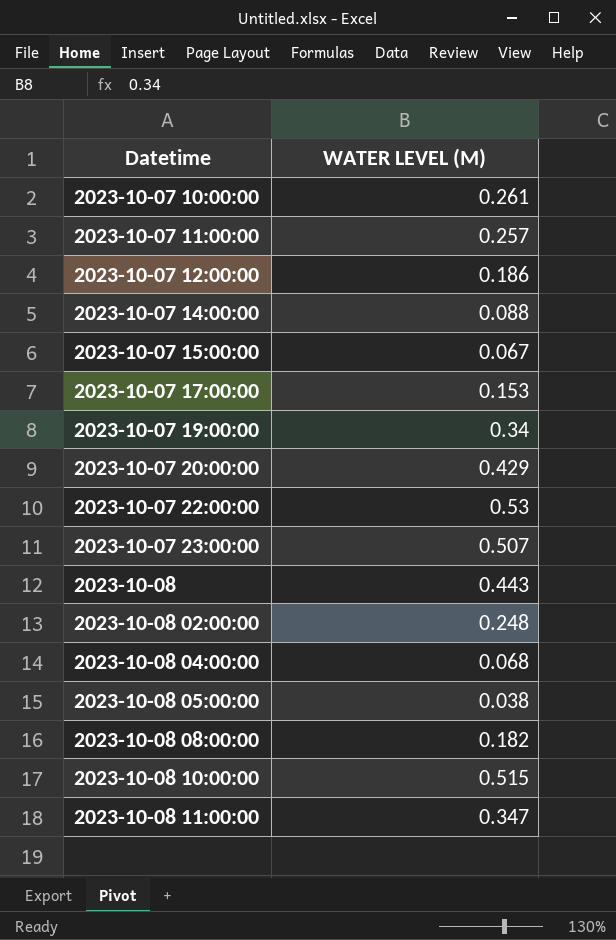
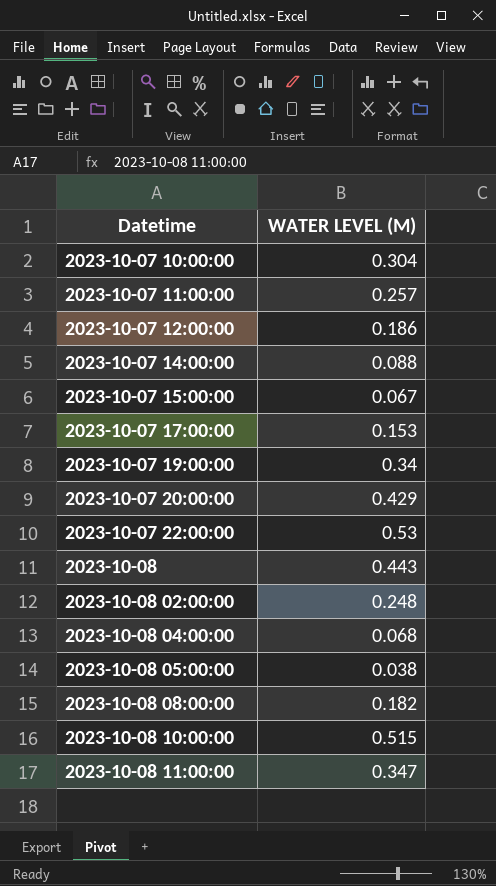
row 2023-10-07 23:00:00: 0.507 -> none
2023-10-07 10:00:00 | WATER LEVEL (M): 0.261 -> 0.304

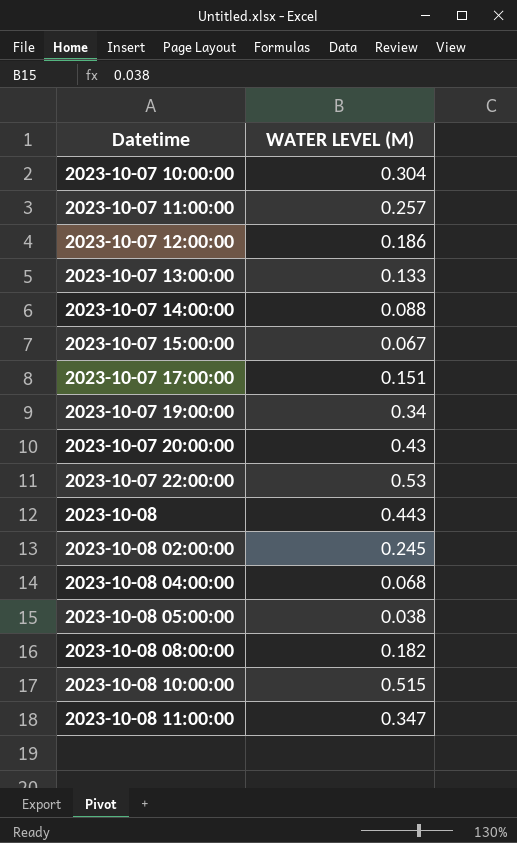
row 2023-10-07 13:00:00: none -> 0.133
2023-10-07 17:00:00 | WATER LEVEL (M): 0.153 -> 0.151
2023-10-07 20:00:00 | WATER LEVEL (M): 0.429 -> 0.43
2023-10-08 02:00:00 | WATER LEVEL (M): 0.248 -> 0.245

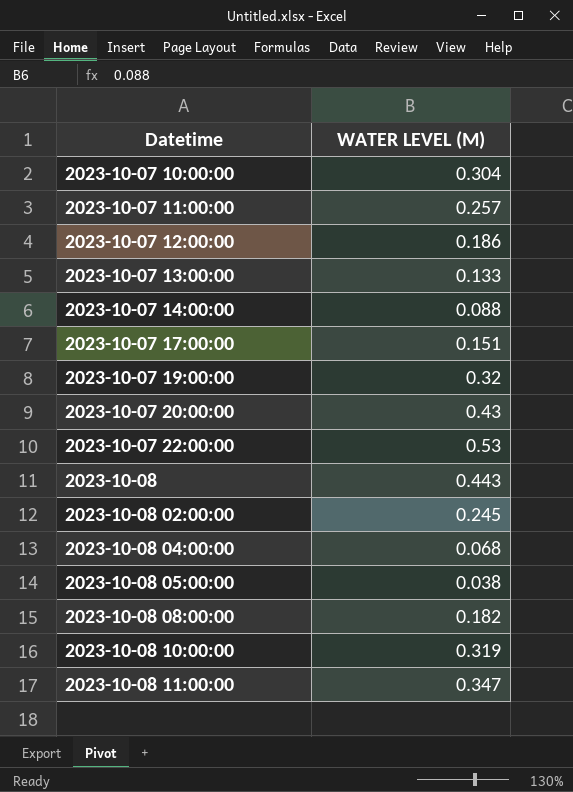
row 2023-10-07 15:00:00: 0.067 -> none
2023-10-07 19:00:00 | WATER LEVEL (M): 0.34 -> 0.32
2023-10-08 10:00:00 | WATER LEVEL (M): 0.515 -> 0.319

